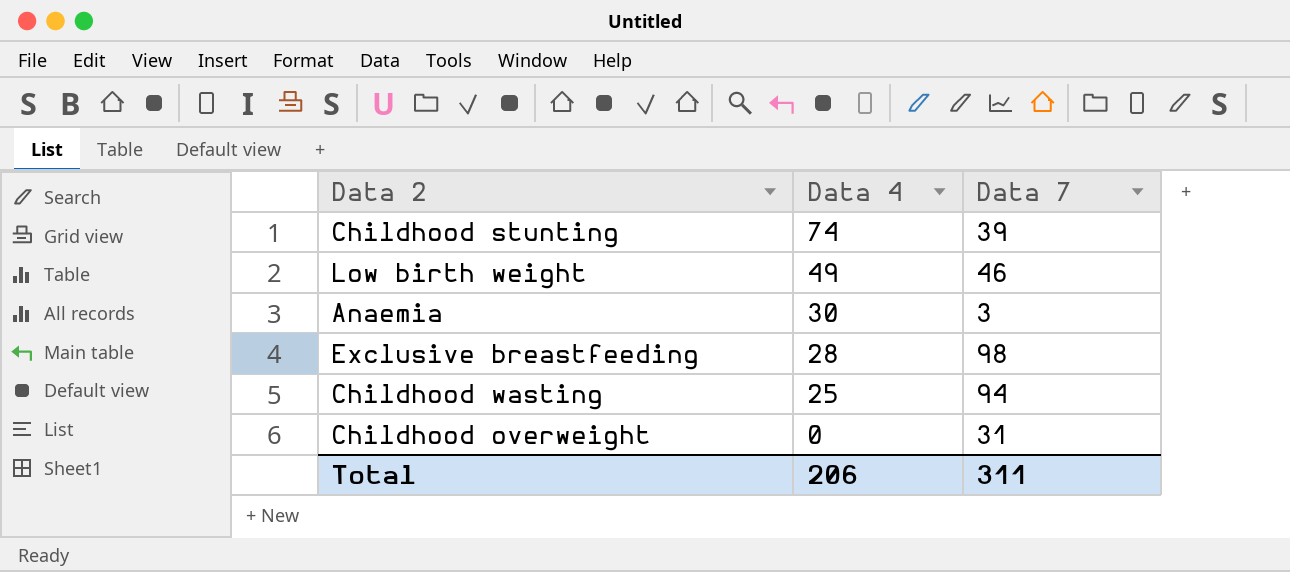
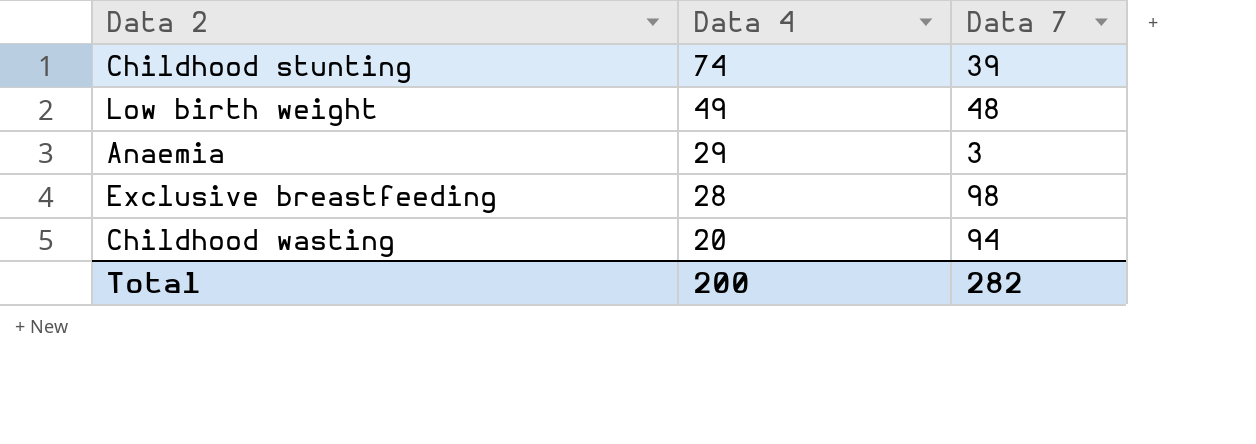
row Childhood overweight: 0 | 31 -> none
Low birth weight | Data 7: 46 -> 48
Anaemia | Data 4: 30 -> 29
Childhood wasting | Data 4: 25 -> 20
Total | Data 4: 206 -> 200
Total | Data 7: 311 -> 282

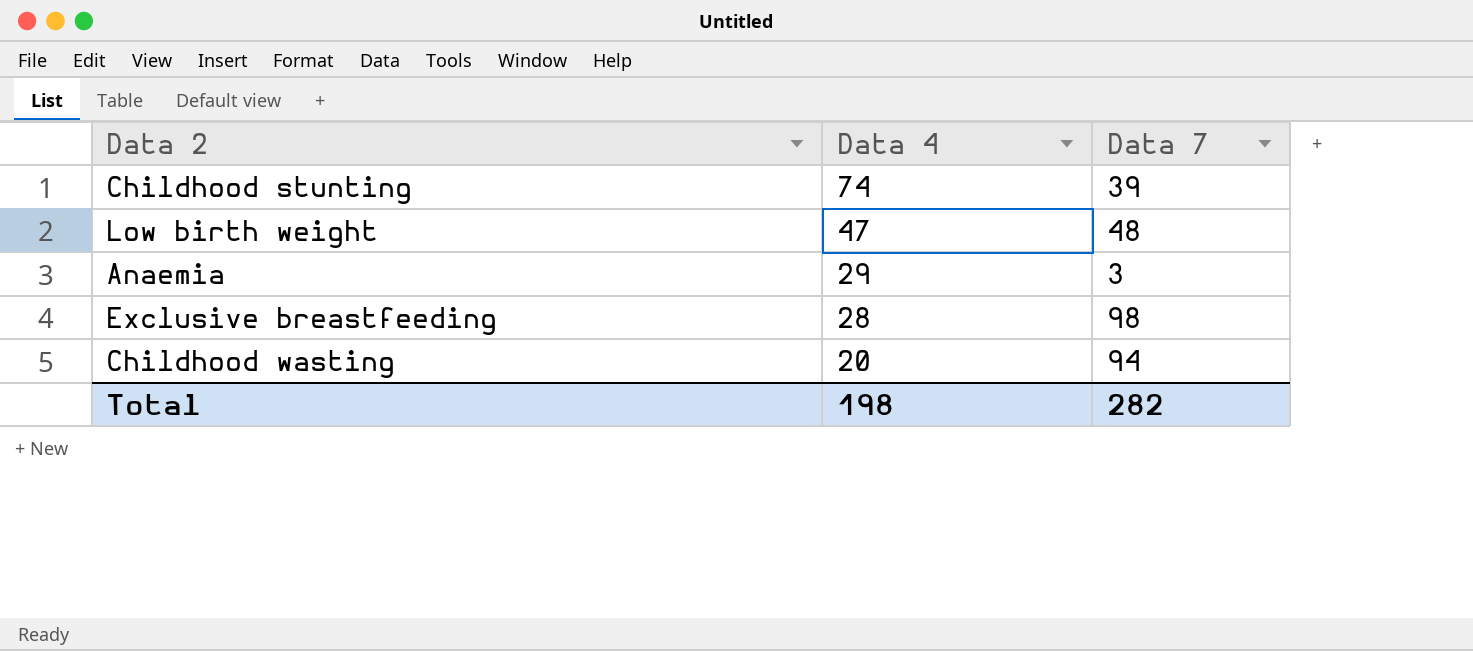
Low birth weight | Data 4: 49 -> 47
Total | Data 4: 200 -> 198

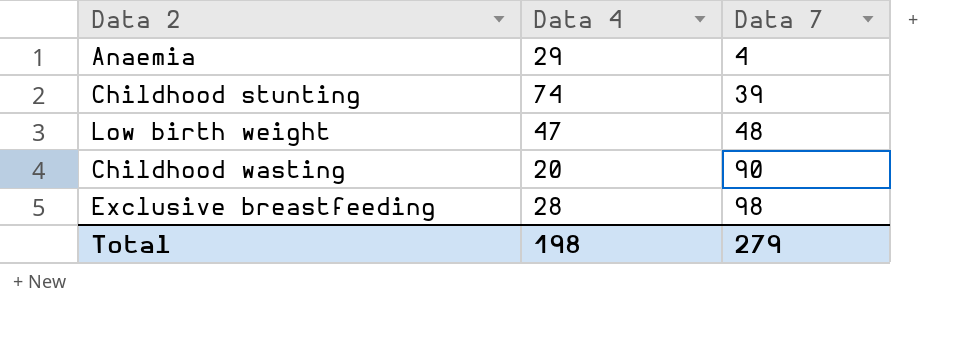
row order: Data 4 descending -> Data 7 ascending
Anaemia | Data 7: 3 -> 4
Childhood wasting | Data 7: 94 -> 90
Total | Data 7: 282 -> 279

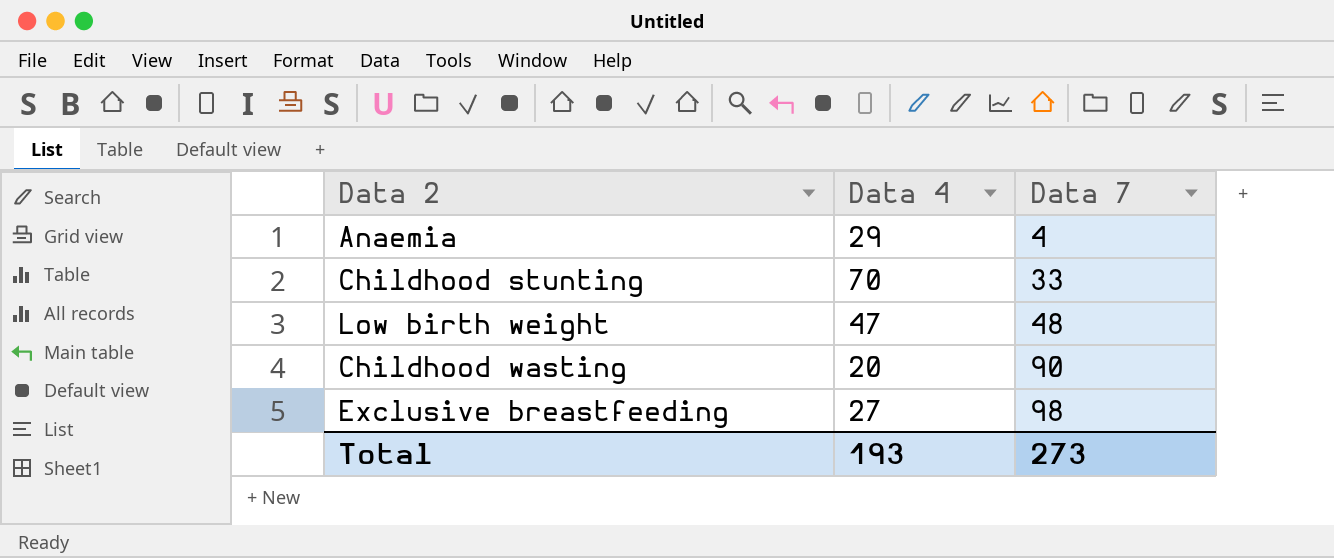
Childhood stunting | Data 4: 74 -> 70
Childhood stunting | Data 7: 39 -> 33
Exclusive breastfeeding | Data 4: 28 -> 27
Total | Data 4: 198 -> 193
Total | Data 7: 279 -> 273

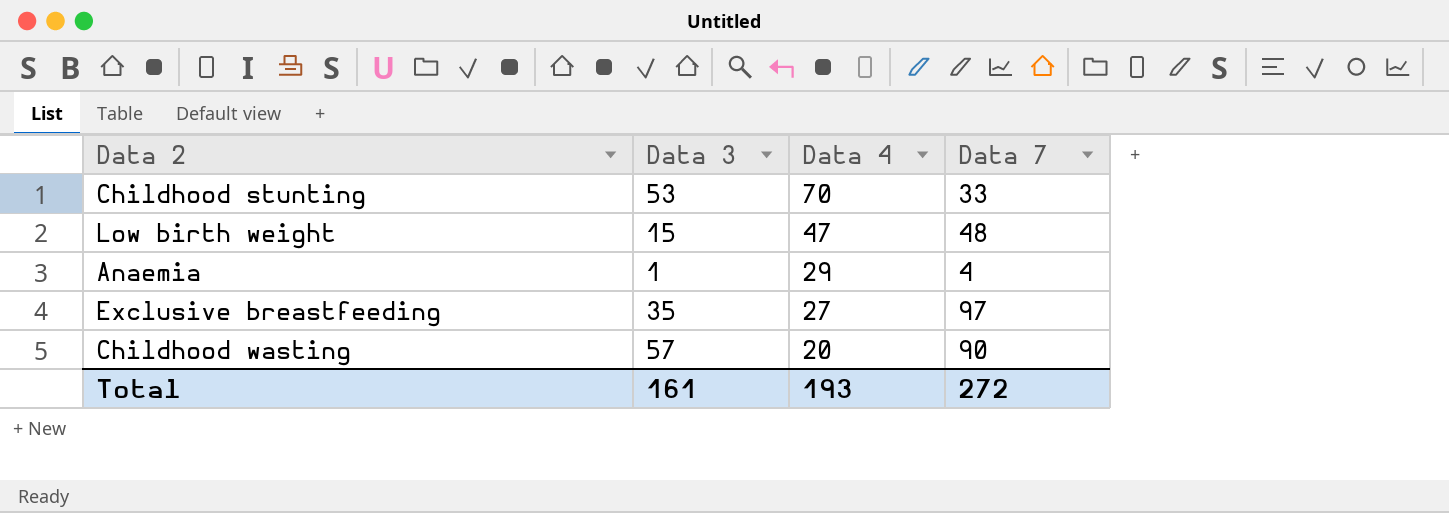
row order: Data 7 ascending -> Data 4 descending
column Data 3 | position: none -> 2
Exclusive breastfeeding | Data 7: 98 -> 97
Total | Data 7: 273 -> 272

